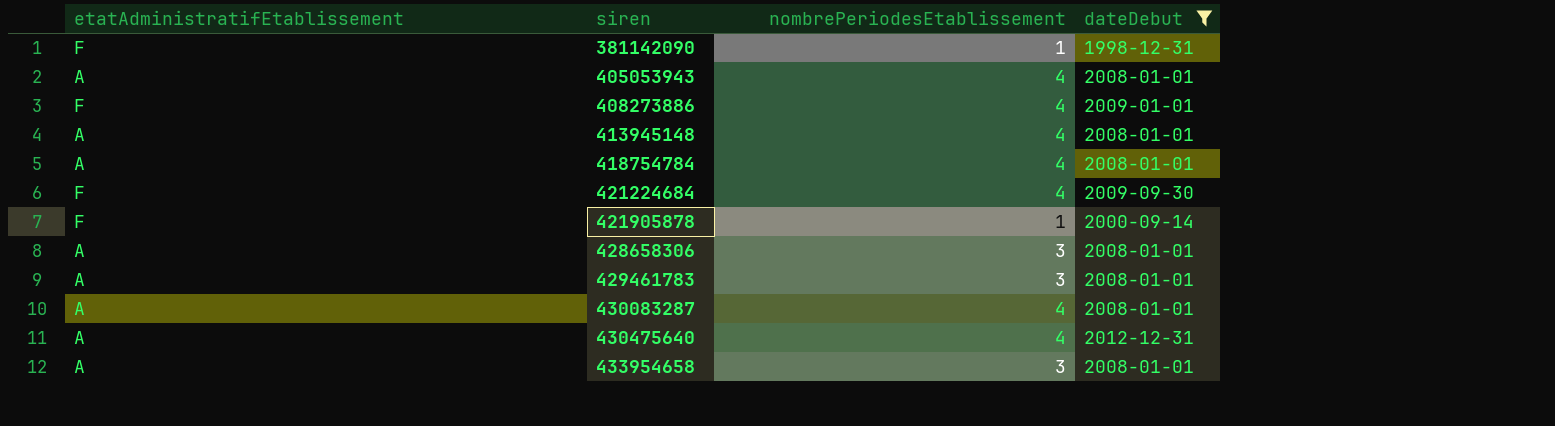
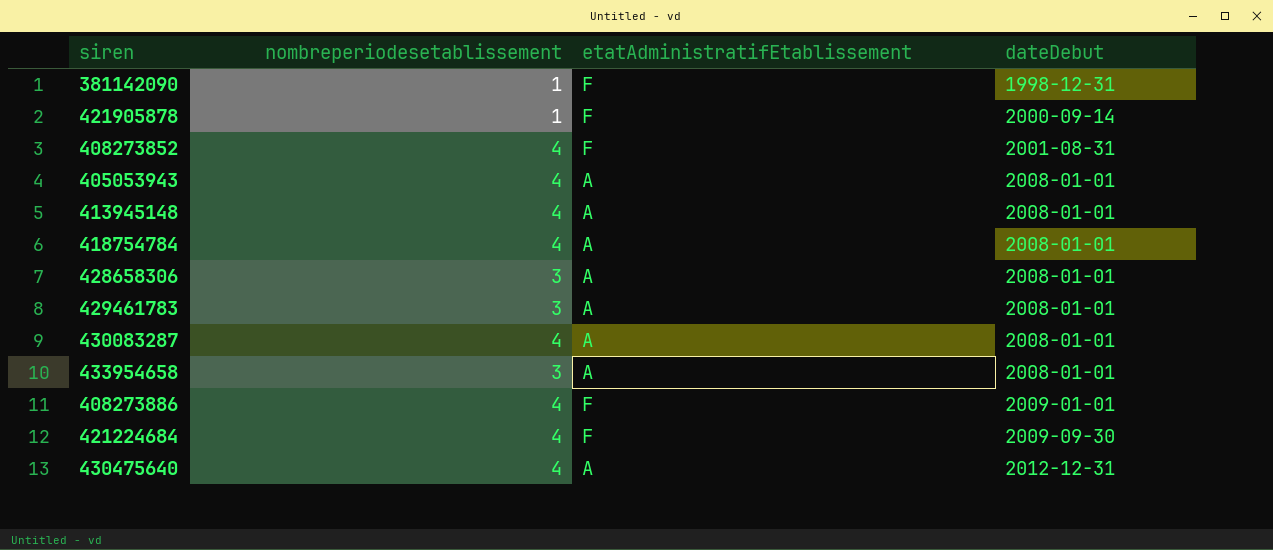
filter: dateDebut != 2001-08-31 -> none
row order: siren ascending -> dateDebut ascending
column name: nombrePeriodesEtablissement -> nombreperiodesetablissement
column etatAdministratifEtablissement | position: 1 -> 3

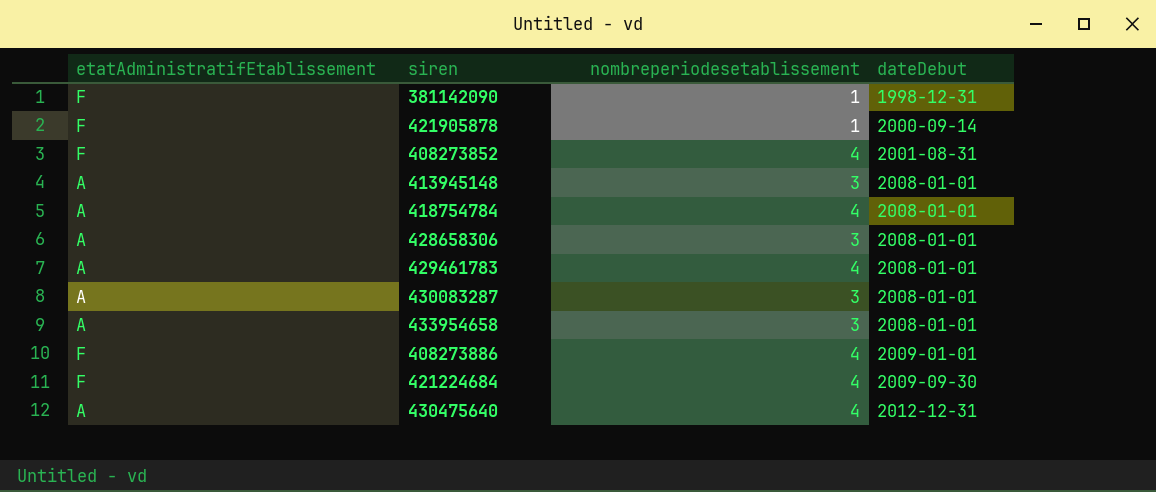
column etatAdministratifEtablissement | position: 3 -> 1
row 405053943: 4 | A | 2008-01-01 -> none
413945148 | nombreperiodesetablissement: 4 -> 3
429461783 | nombreperiodesetablissement: 3 -> 4
430083287 | nombreperiodesetablissement: 4 -> 3

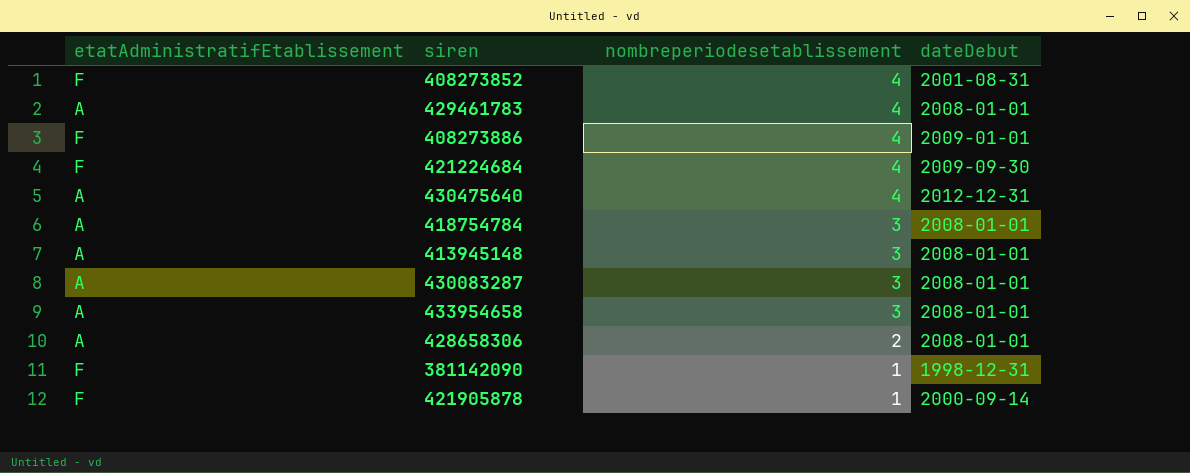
row order: dateDebut ascending -> nombreperiodesetablissement descending
418754784 | nombreperiodesetablissement: 4 -> 3
428658306 | nombreperiodesetablissement: 3 -> 2

